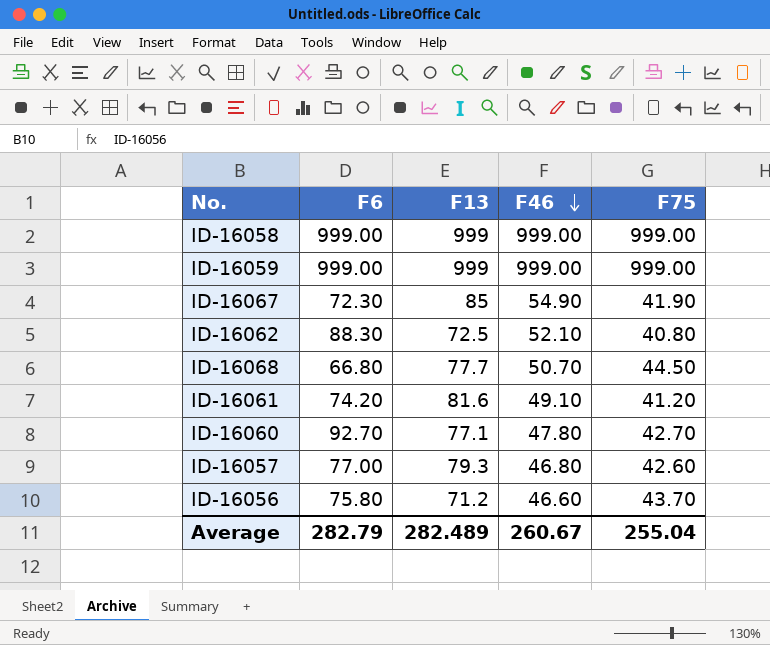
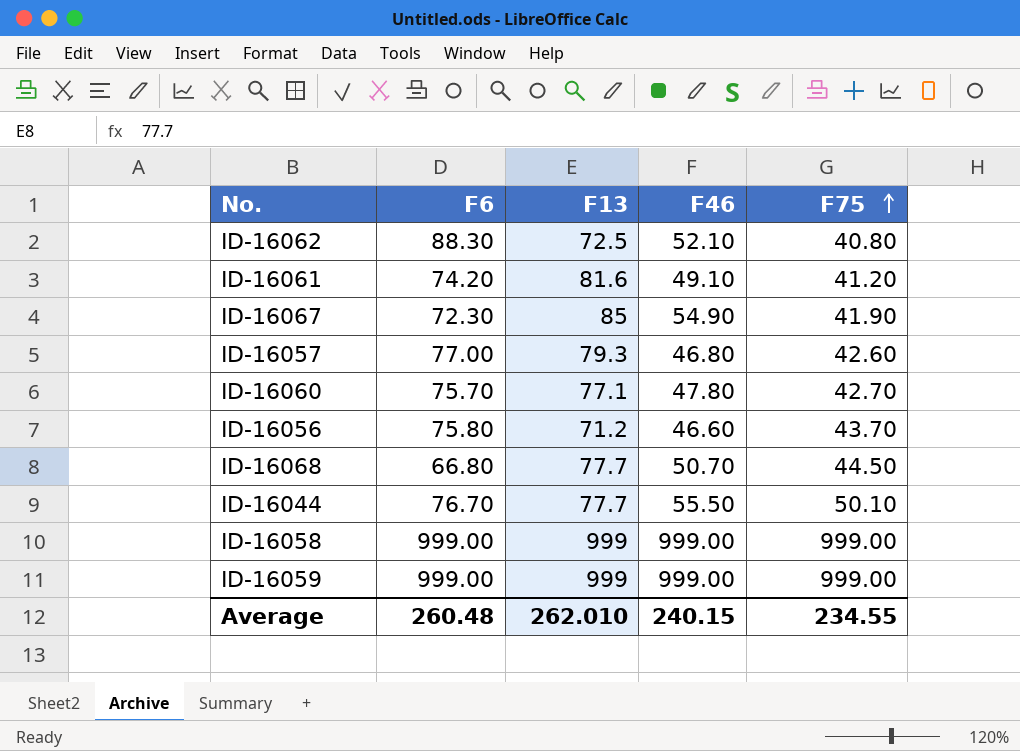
row order: F46 descending -> F75 ascending
ID-16060 | F6: 92.70 -> 75.70
row ID-16044: none -> 76.70 | 77.7 | 55.50 | 50.10
Average | F6: 282.79 -> 260.48
Average | F13: 282.489 -> 262.010
Average | F46: 260.67 -> 240.15
Average | F75: 255.04 -> 234.55

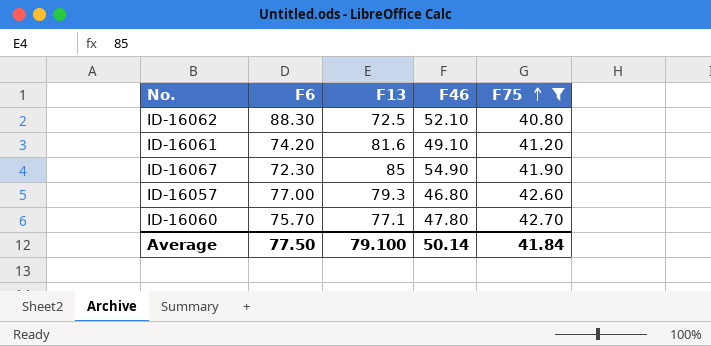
filter: none -> F75 <= 42.70
Average | F6: 260.48 -> 77.50
Average | F13: 262.010 -> 79.100
Average | F46: 240.15 -> 50.14
Average | F75: 234.55 -> 41.84

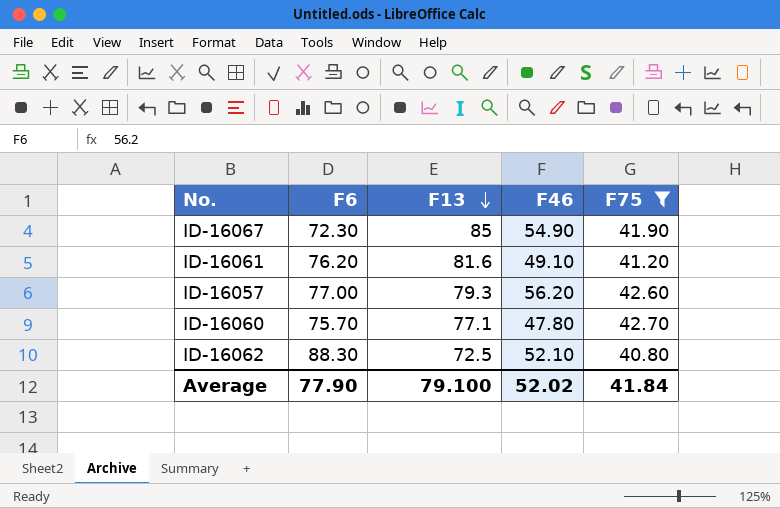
row order: F75 ascending -> F13 descending
ID-16061 | F6: 74.20 -> 76.20
ID-16057 | F46: 46.80 -> 56.20
Average | F6: 77.50 -> 77.90
Average | F46: 50.14 -> 52.02

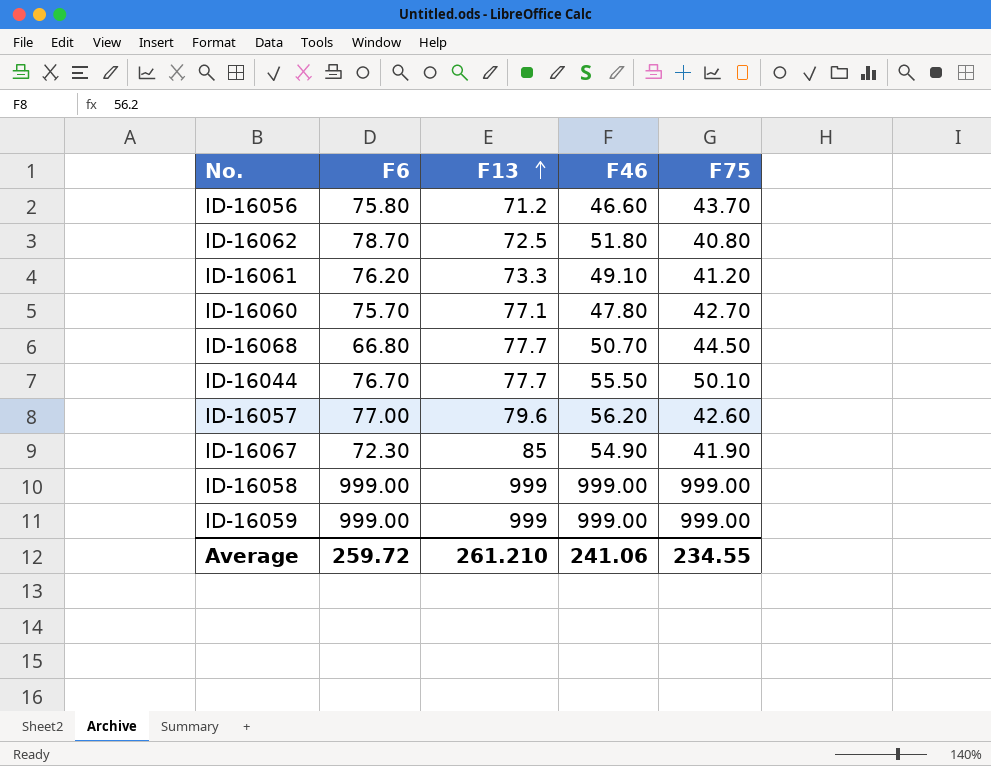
filter: F75 <= 42.70 -> none
row order: F13 descending -> F13 ascending
ID-16062 | F6: 88.30 -> 78.70
ID-16062 | F46: 52.10 -> 51.80
ID-16061 | F13: 81.6 -> 73.3
ID-16057 | F13: 79.3 -> 79.6
Average | F6: 77.90 -> 259.72
Average | F13: 79.100 -> 261.210
Average | F46: 52.02 -> 241.06
Average | F75: 41.84 -> 234.55

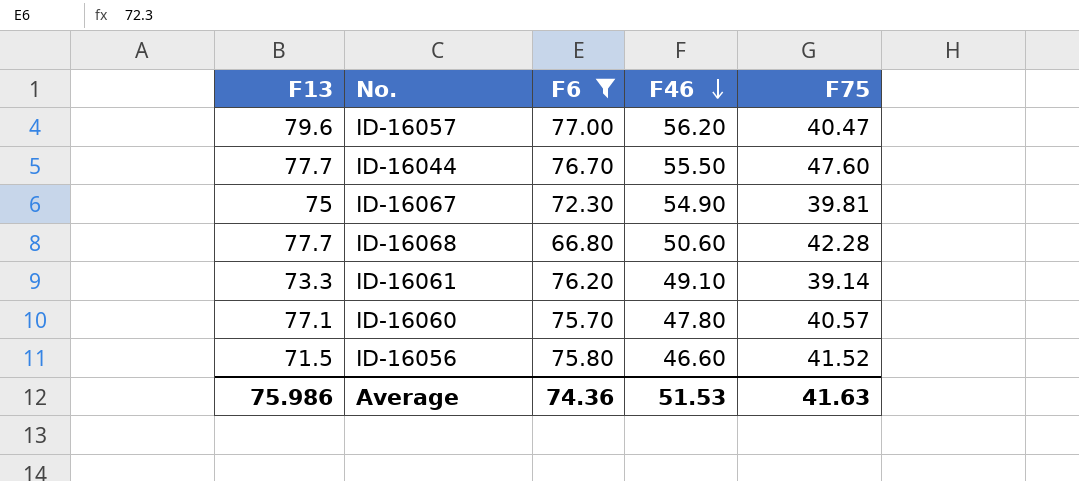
filter: none -> F6 <= 77.00
row order: F13 ascending -> F46 descending
column F13 | position: 3 -> 1
ID-16057 | F75: 42.60 -> 40.47
ID-16044 | F75: 50.10 -> 47.60
ID-16067 | F13: 85 -> 75
ID-16067 | F75: 41.90 -> 39.81
ID-16068 | F46: 50.70 -> 50.60
ID-16068 | F75: 44.50 -> 42.28
ID-16061 | F75: 41.20 -> 39.14
ID-16060 | F75: 42.70 -> 40.57
ID-16056 | F13: 71.2 -> 71.5
ID-16056 | F75: 43.70 -> 41.52
Average | F13: 261.210 -> 75.986
Average | F6: 259.72 -> 74.36
Average | F46: 241.06 -> 51.53
Average | F75: 234.55 -> 41.63

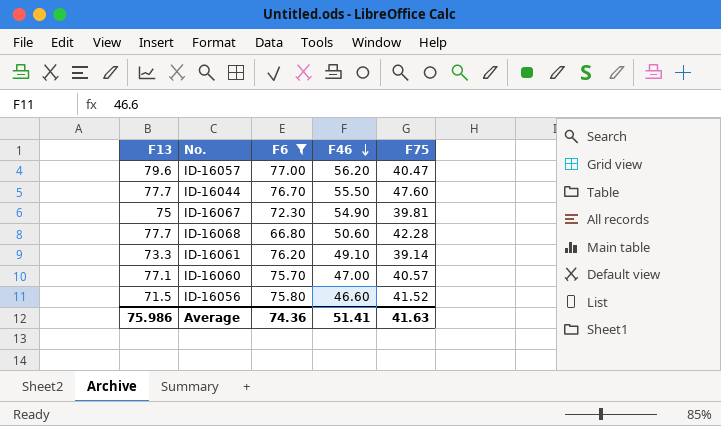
ID-16060 | F46: 47.80 -> 47.00
Average | F46: 51.53 -> 51.41

